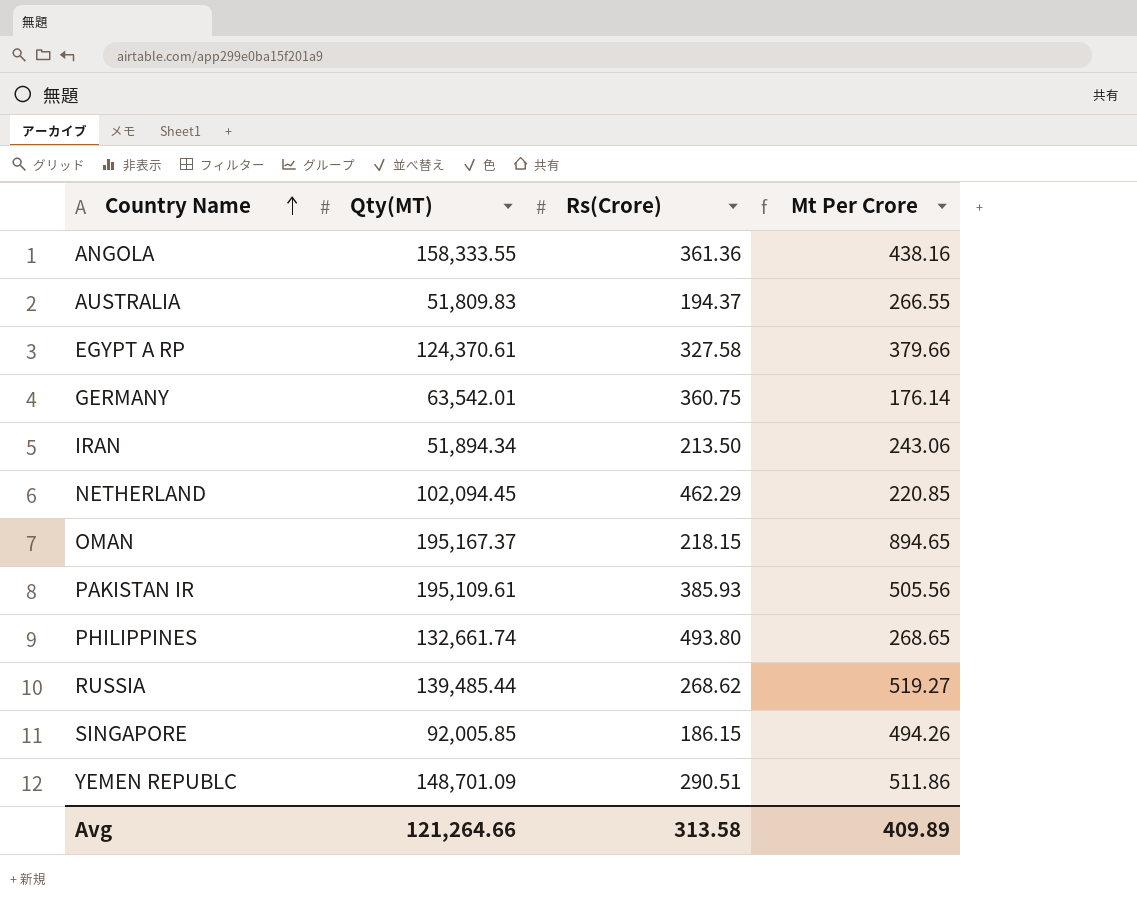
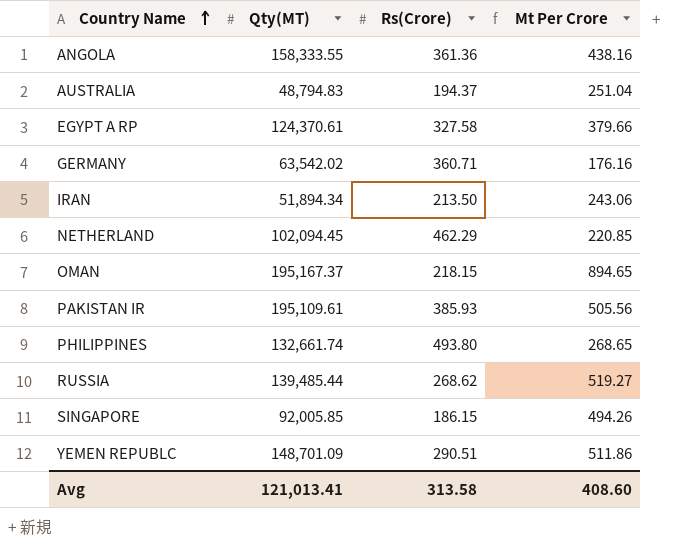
AUSTRALIA | Qty(MT): 51,809.83 -> 48,794.83
AUSTRALIA | Mt Per Crore: 266.55 -> 251.04
GERMANY | Qty(MT): 63,542.01 -> 63,542.02
GERMANY | Rs(Crore): 360.75 -> 360.71
GERMANY | Mt Per Crore: 176.14 -> 176.16
Avg | Qty(MT): 121,264.66 -> 121,013.41
Avg | Mt Per Crore: 409.89 -> 408.60

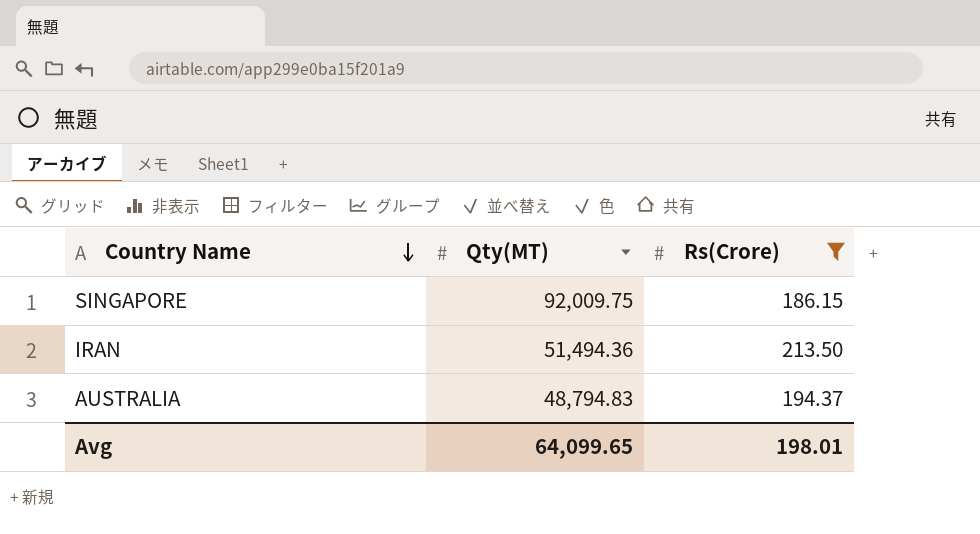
filter: none -> Rs(Crore) <= 213.50
row order: Country Name ascending -> Country Name descending
column Mt Per Crore | formula: [Qty(MT)] / [Rs(Crore)] -> none
SINGAPORE | Qty(MT): 92,005.85 -> 92,009.75
IRAN | Qty(MT): 51,894.34 -> 51,494.36
Avg | Qty(MT): 121,013.41 -> 64,099.65
Avg | Rs(Crore): 313.58 -> 198.01

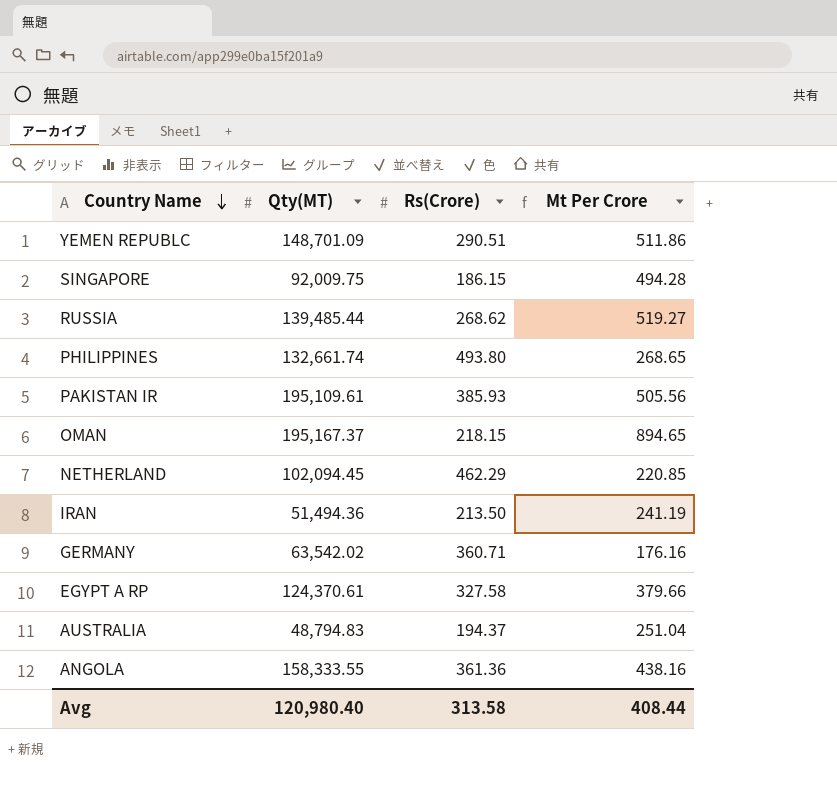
filter: Rs(Crore) <= 213.50 -> none
column Mt Per Crore | formula: none -> [Qty(MT)] / [Rs(Crore)]
Avg | Qty(MT): 64,099.65 -> 120,980.40
Avg | Rs(Crore): 198.01 -> 313.58

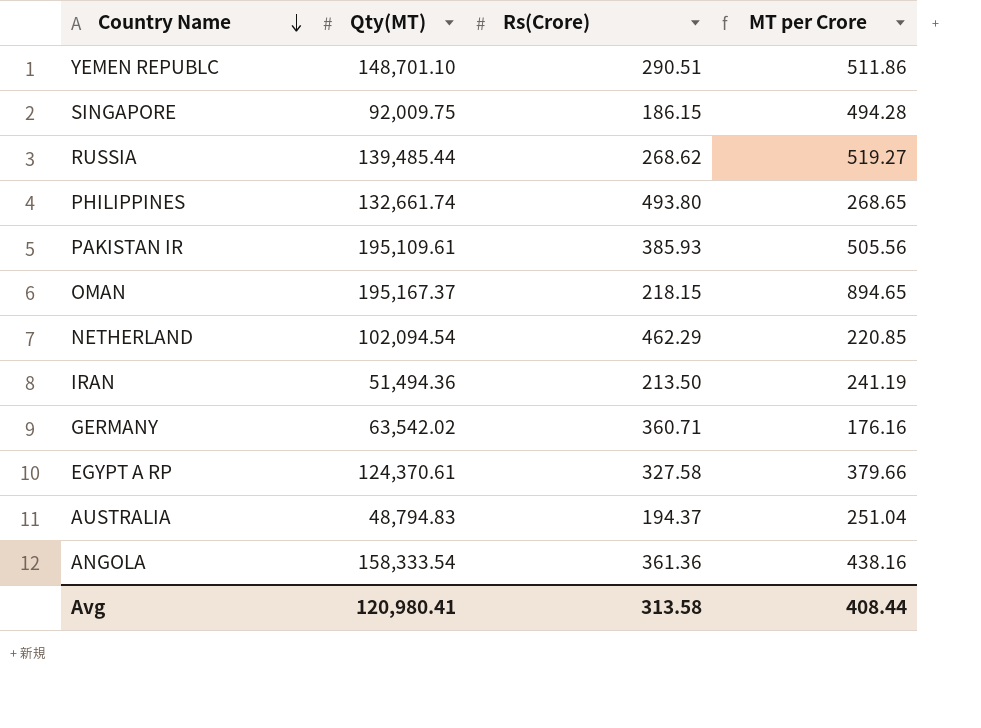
column name: Mt Per Crore -> MT per Crore
YEMEN REPUBLC | Qty(MT): 148,701.09 -> 148,701.10
NETHERLAND | Qty(MT): 102,094.45 -> 102,094.54
ANGOLA | Qty(MT): 158,333.55 -> 158,333.54
Avg | Qty(MT): 120,980.40 -> 120,980.41

